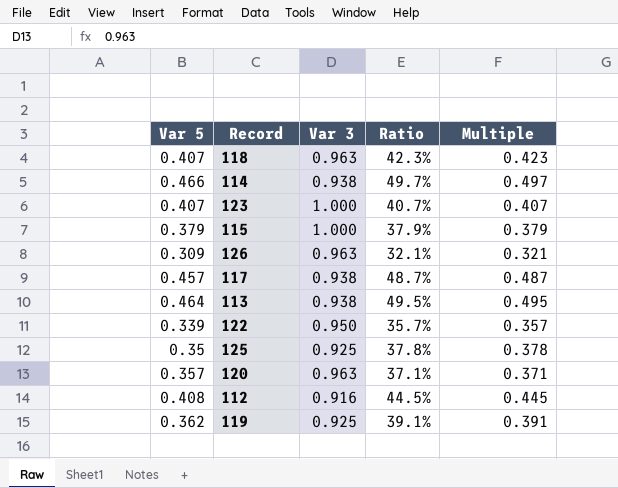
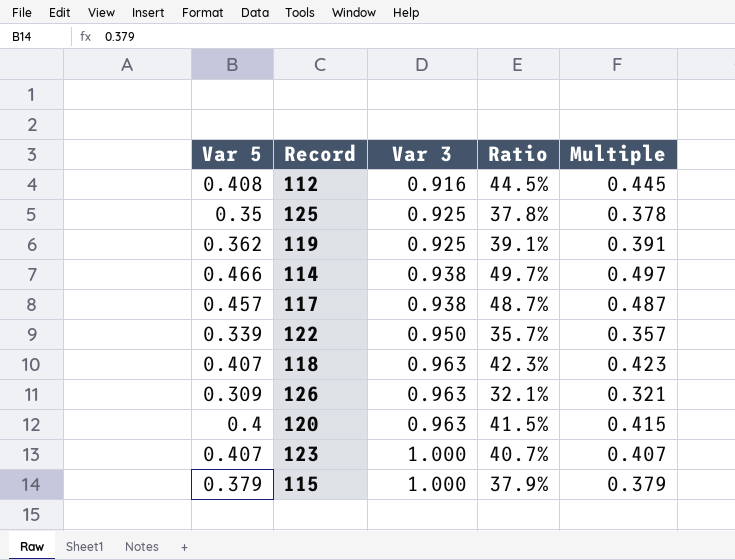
row order: none -> Var 3 ascending
row 113: 0.464 | 0.938 | 49.5% | 0.495 -> none
120 | Var 5: 0.357 -> 0.4
120 | Ratio: 37.1% -> 41.5%
120 | Multiple: 0.371 -> 0.415

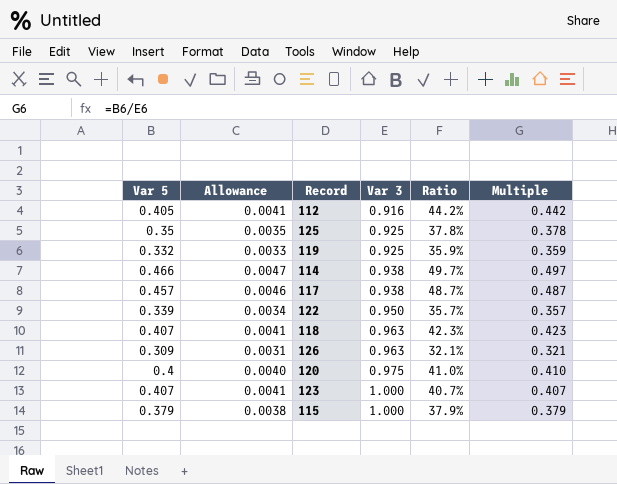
column Allowance | formula: none -> [Var 5] * 0.01
112 | Var 5: 0.408 -> 0.405
112 | Ratio: 44.5% -> 44.2%
112 | Multiple: 0.445 -> 0.442
119 | Var 5: 0.362 -> 0.332
119 | Ratio: 39.1% -> 35.9%
119 | Multiple: 0.391 -> 0.359
120 | Var 3: 0.963 -> 0.975
120 | Ratio: 41.5% -> 41.0%
120 | Multiple: 0.415 -> 0.410

